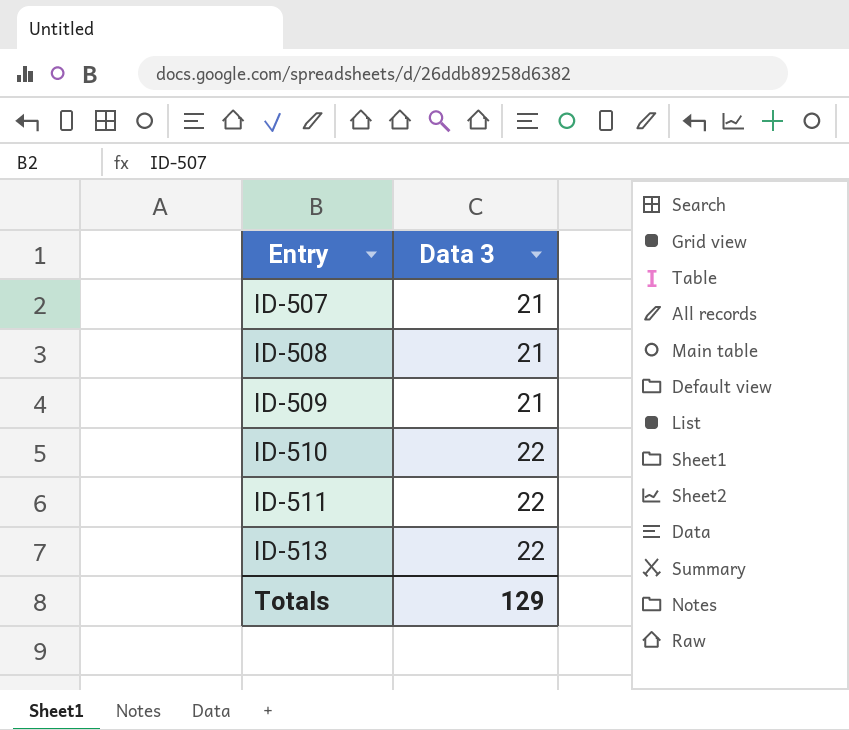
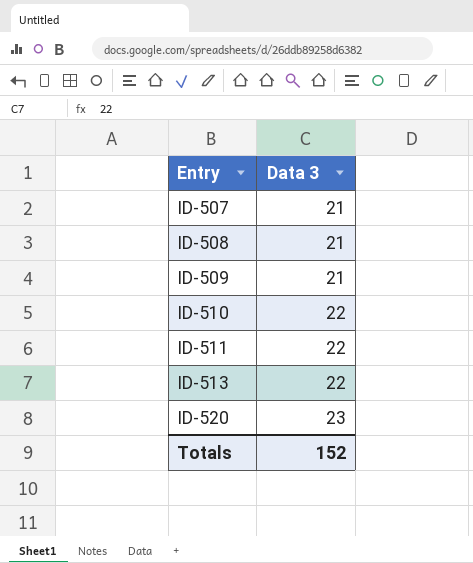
row ID-520: none -> 23
Totals | Data 3: 129 -> 152

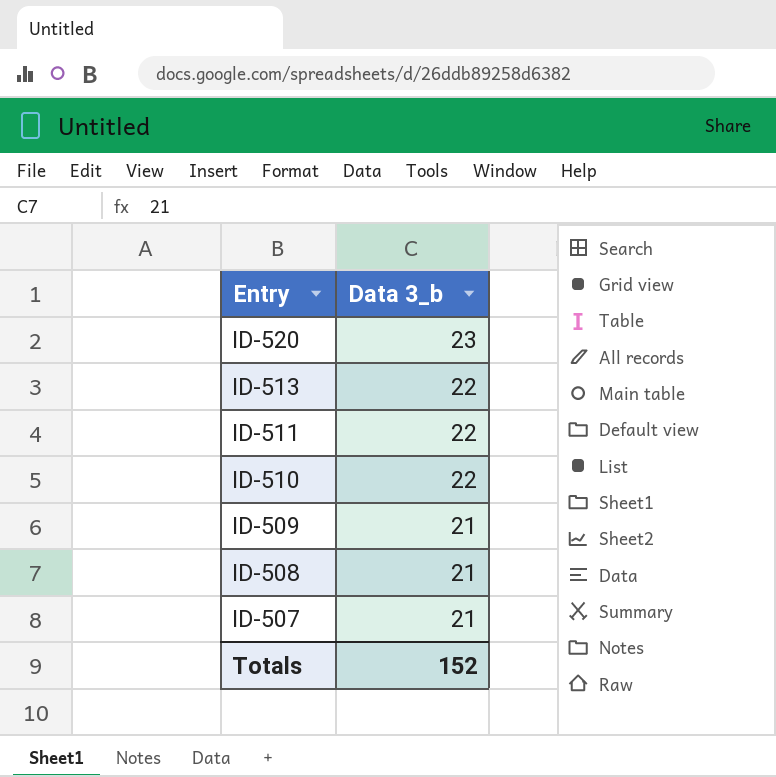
row order: Entry ascending -> Entry descending
column name: Data 3 -> Data 3_b

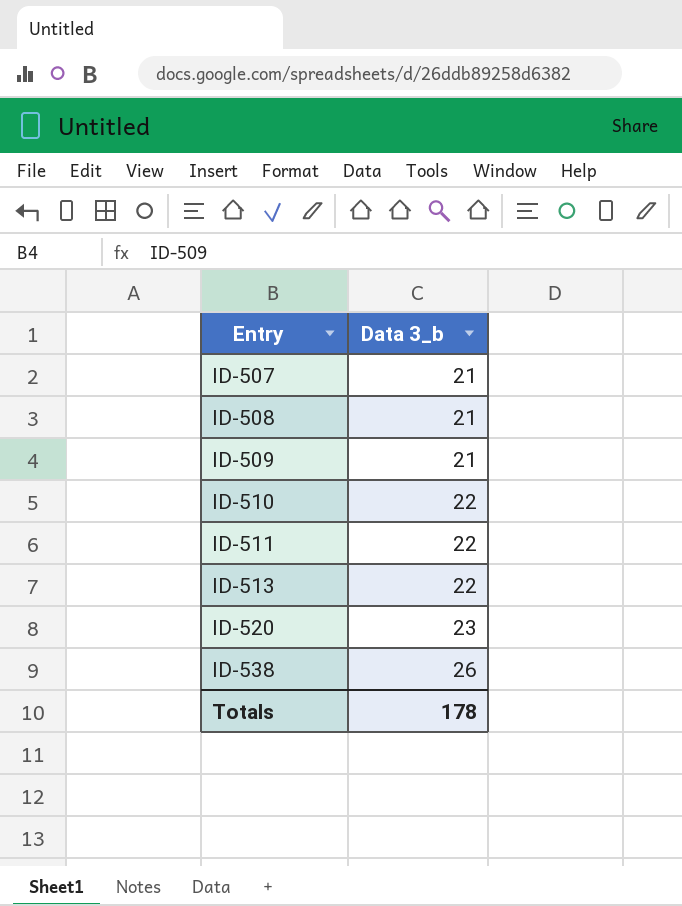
row order: Entry descending -> Entry ascending
row ID-538: none -> 26
Totals | Data 3_b: 152 -> 178

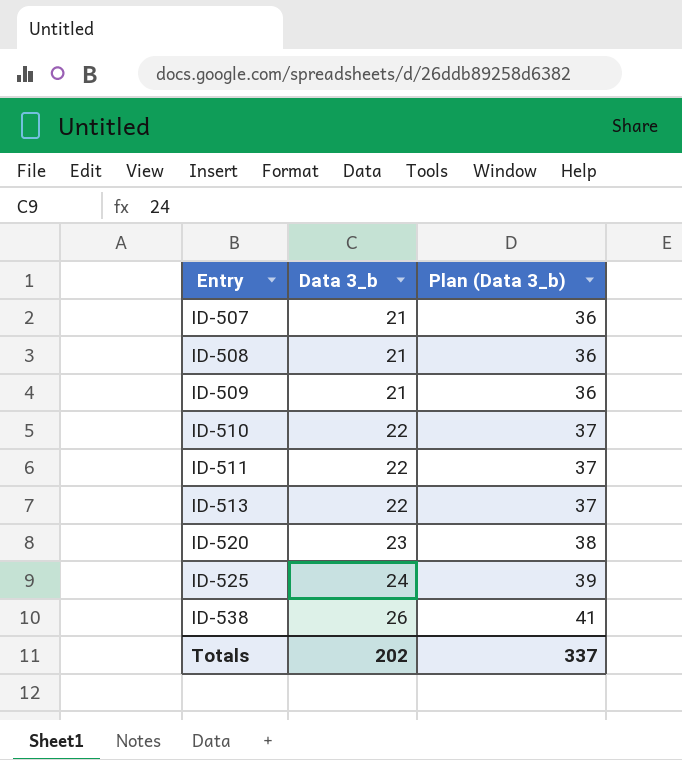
column Plan (Data 3_b) | formula: none -> [Data 3_b] + 15
row ID-525: none -> 24 | 39
Totals | Data 3_b: 178 -> 202

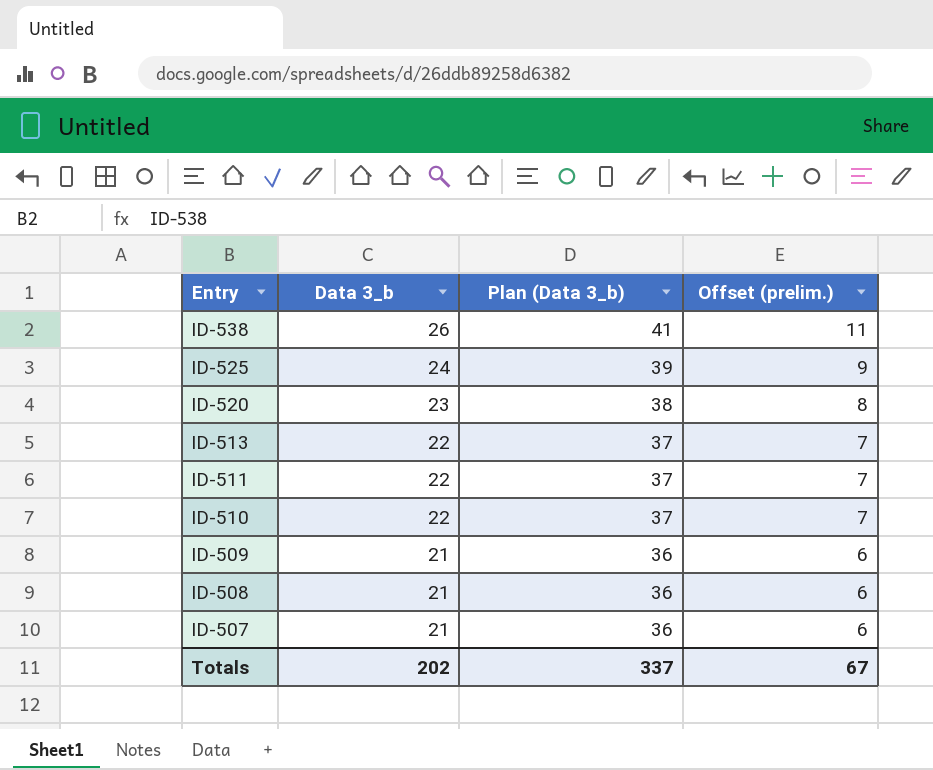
row order: Entry ascending -> Entry descending
column Offset (prelim.) | formula: none -> [Data 3_b] - 15

